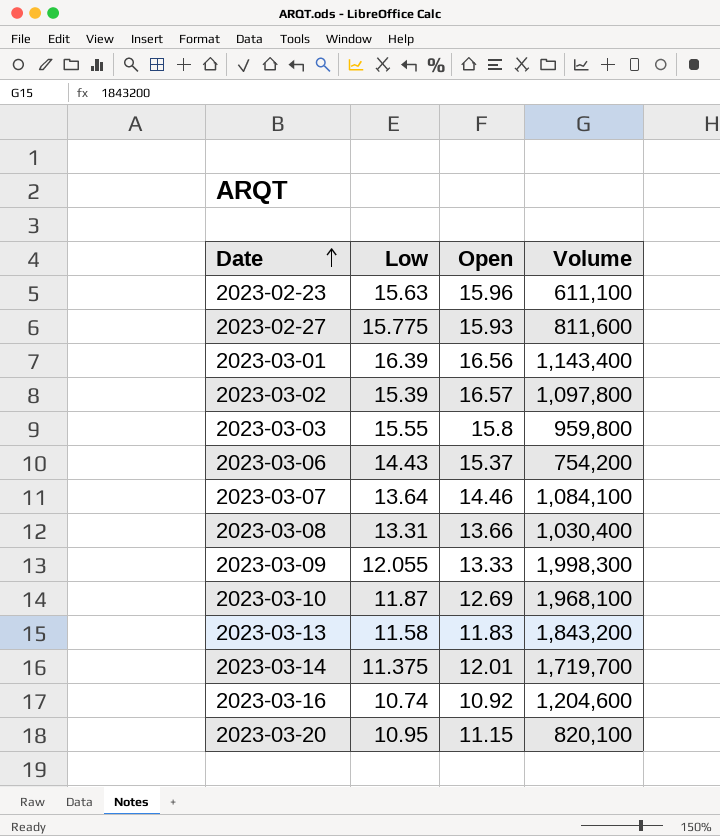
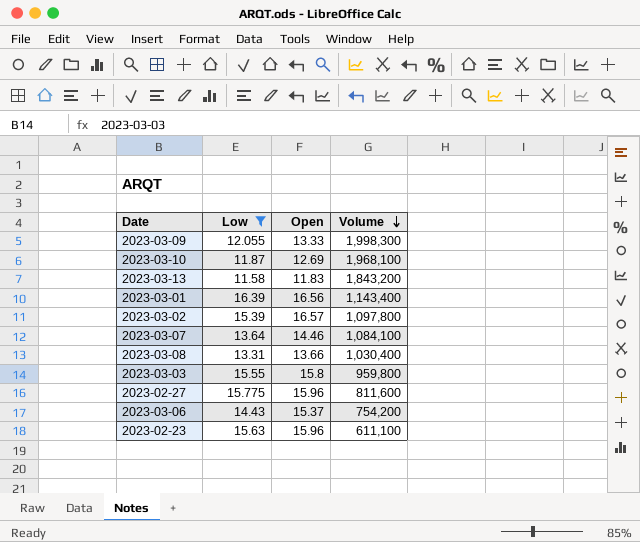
filter: none -> Low >= 11.58
row order: Date ascending -> Volume descending
2023-02-27 | Open: 15.93 -> 15.96

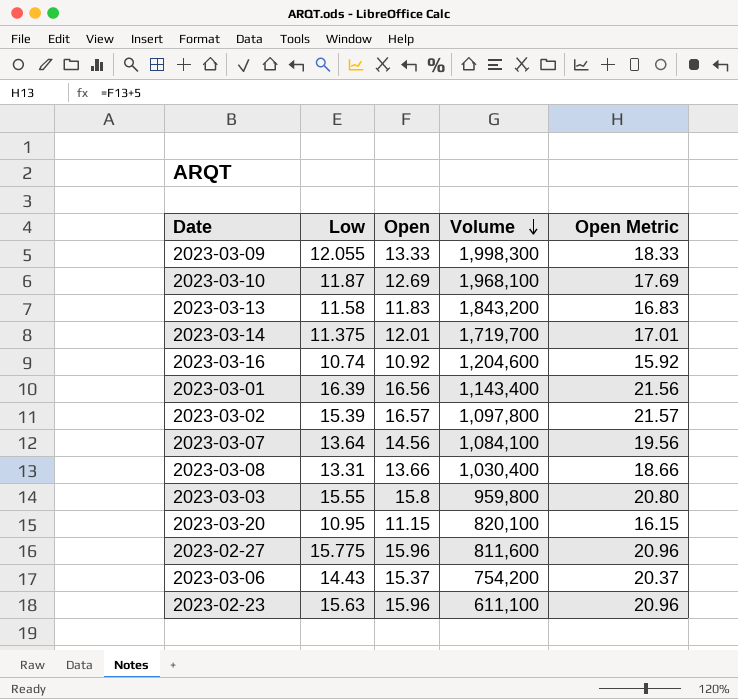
filter: Low >= 11.58 -> none
column Open Metric | formula: none -> [Open] + 5
2023-03-07 | Open: 14.46 -> 14.56

